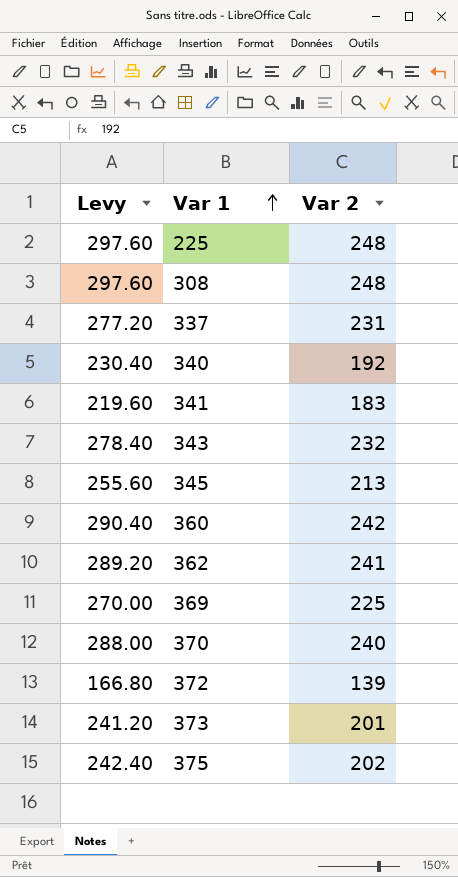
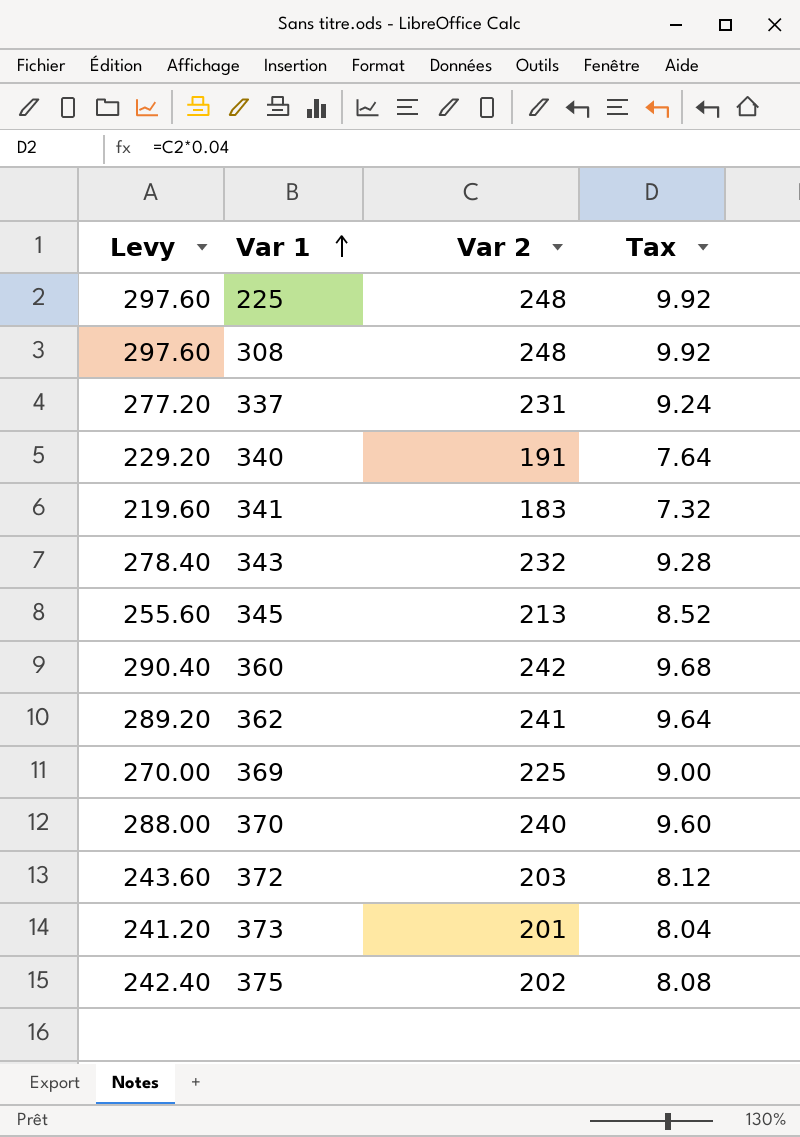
column Tax | formula: none -> [Var 2] * 0.04
340 | Levy: 230.40 -> 229.20
340 | Var 2: 192 -> 191
372 | Levy: 166.80 -> 243.60
372 | Var 2: 139 -> 203

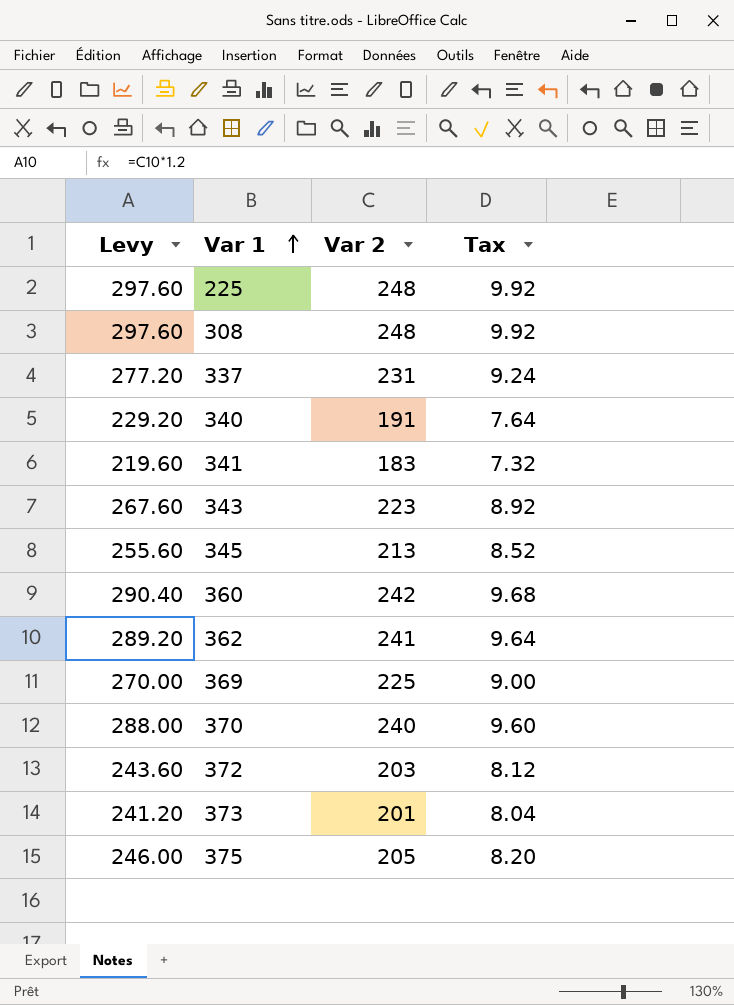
343 | Levy: 278.40 -> 267.60
343 | Var 2: 232 -> 223
343 | Tax: 9.28 -> 8.92
375 | Levy: 242.40 -> 246.00
375 | Var 2: 202 -> 205
375 | Tax: 8.08 -> 8.20

